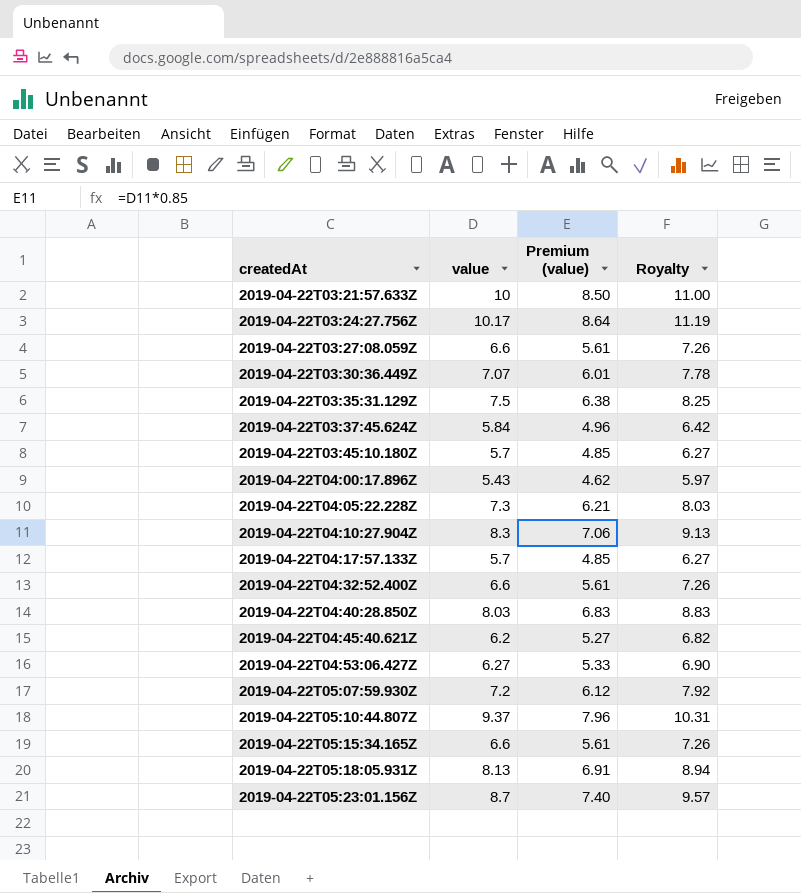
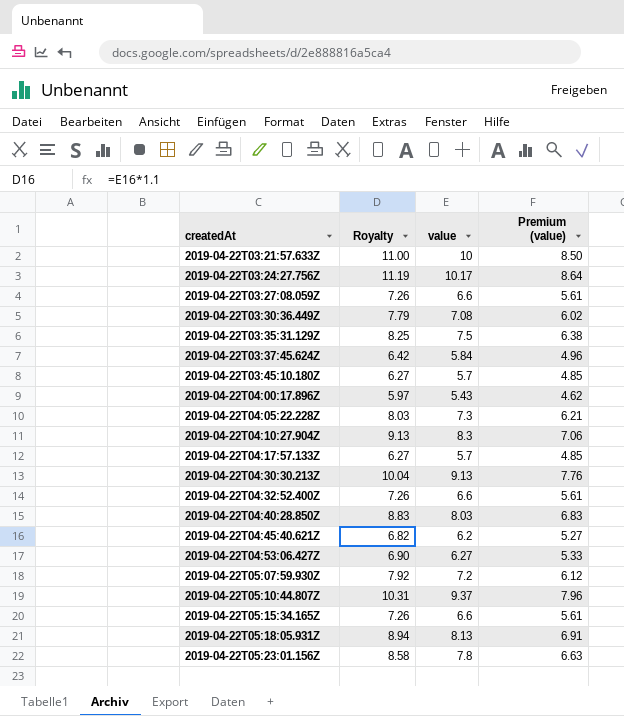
column Royalty | position: 4 -> 2
2019-04-22T03:30:36.449Z | Royalty: 7.78 -> 7.79
2019-04-22T03:30:36.449Z | value: 7.07 -> 7.08
2019-04-22T03:30:36.449Z | Premium (value): 6.01 -> 6.02
row 2019-04-22T04:30:30.213Z: none -> 10.04 | 9.13 | 7.76
2019-04-22T05:23:01.156Z | Royalty: 9.57 -> 8.58
2019-04-22T05:23:01.156Z | value: 8.7 -> 7.8
2019-04-22T05:23:01.156Z | Premium (value): 7.40 -> 6.63

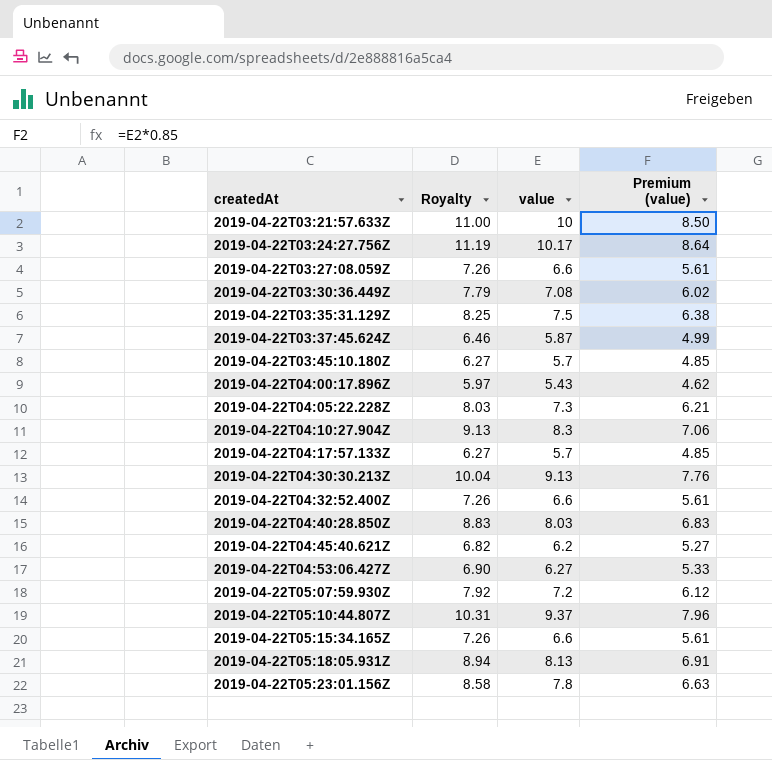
2019-04-22T03:37:45.624Z | Royalty: 6.42 -> 6.46
2019-04-22T03:37:45.624Z | value: 5.84 -> 5.87
2019-04-22T03:37:45.624Z | Premium (value): 4.96 -> 4.99

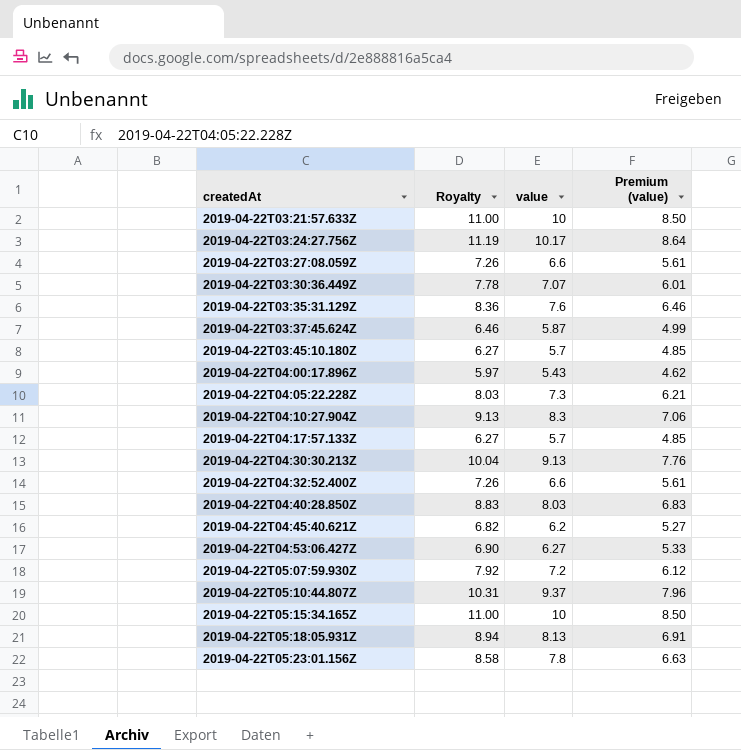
2019-04-22T03:30:36.449Z | Royalty: 7.79 -> 7.78
2019-04-22T03:30:36.449Z | value: 7.08 -> 7.07
2019-04-22T03:30:36.449Z | Premium (value): 6.02 -> 6.01
2019-04-22T03:35:31.129Z | Royalty: 8.25 -> 8.36
2019-04-22T03:35:31.129Z | value: 7.5 -> 7.6
2019-04-22T03:35:31.129Z | Premium (value): 6.38 -> 6.46
2019-04-22T05:15:34.165Z | Royalty: 7.26 -> 11.00
2019-04-22T05:15:34.165Z | value: 6.6 -> 10
2019-04-22T05:15:34.165Z | Premium (value): 5.61 -> 8.50

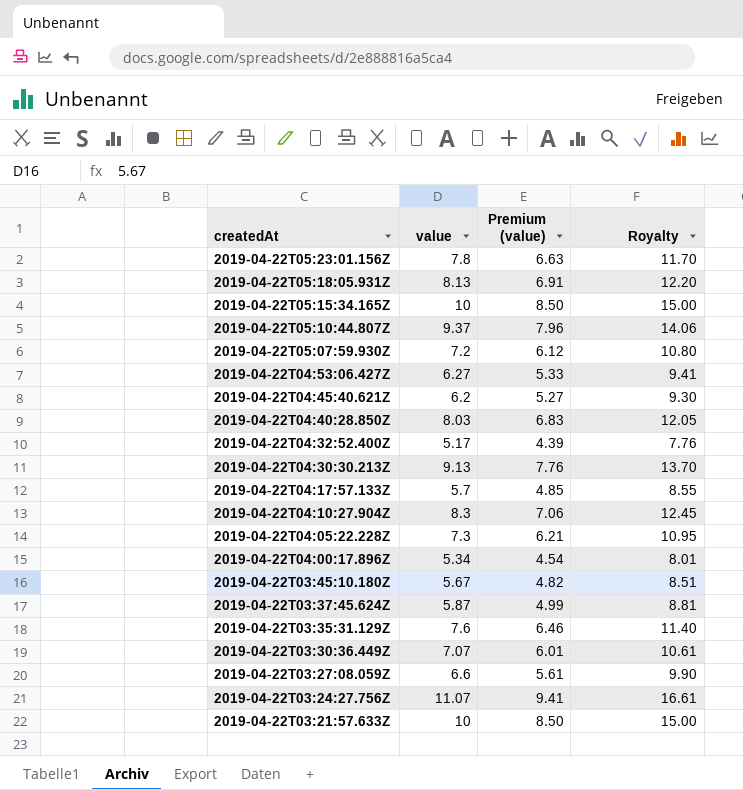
row order: createdAt ascending -> createdAt descending
column Royalty | formula: [value] * 1.1 -> [value] * 1.5
column Royalty | position: 2 -> 4
2019-04-22T04:32:52.400Z | value: 6.6 -> 5.17
2019-04-22T04:32:52.400Z | Premium (value): 5.61 -> 4.39
2019-04-22T04:00:17.896Z | value: 5.43 -> 5.34
2019-04-22T04:00:17.896Z | Premium (value): 4.62 -> 4.54
2019-04-22T03:45:10.180Z | value: 5.7 -> 5.67
2019-04-22T03:45:10.180Z | Premium (value): 4.85 -> 4.82
2019-04-22T03:24:27.756Z | value: 10.17 -> 11.07
2019-04-22T03:24:27.756Z | Premium (value): 8.64 -> 9.41

